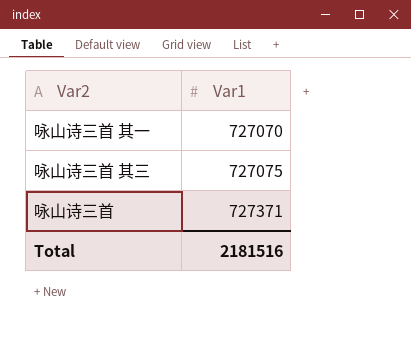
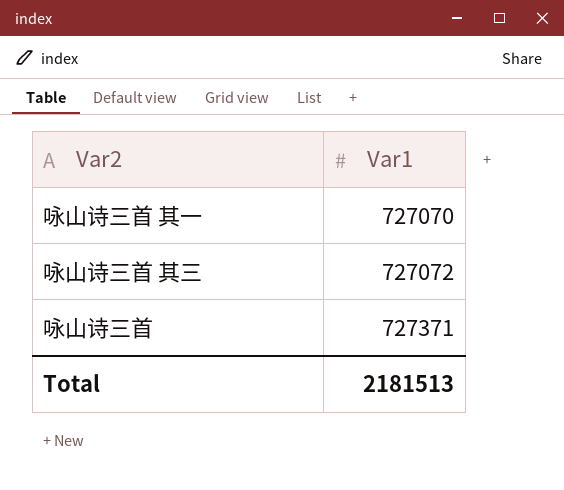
咏山诗三首 其三 | Var1: 727075 -> 727072
Total | Var1: 2181516 -> 2181513

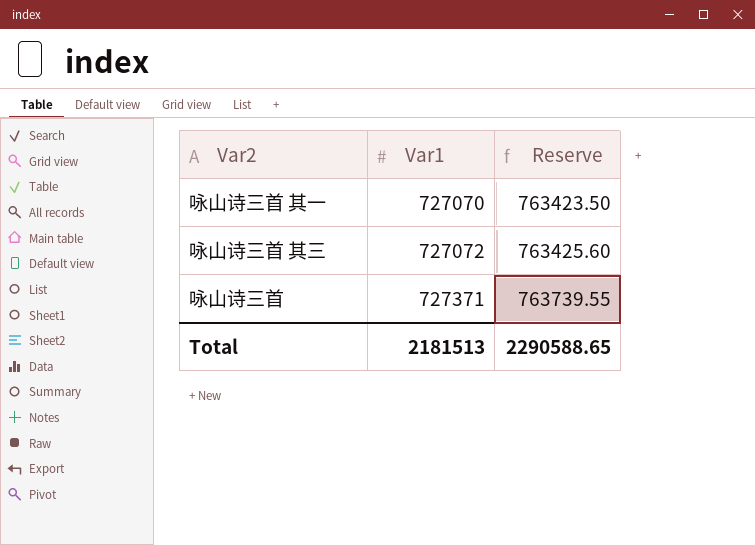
column Reserve | formula: none -> [Var1] * 1.05

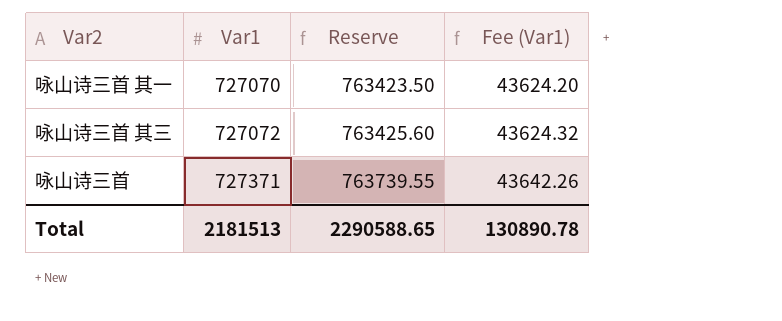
column Fee (Var1) | formula: none -> [Var1] * 0.06

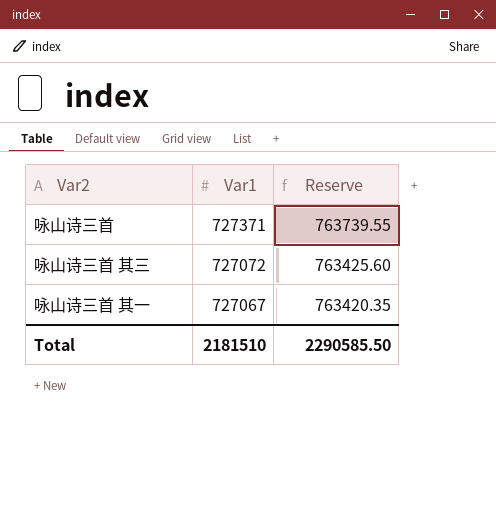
row order: Var1 ascending -> Var1 descending
column Fee (Var1) | formula: [Var1] * 0.06 -> none
咏山诗三首 其一 | Var1: 727070 -> 727067
咏山诗三首 其一 | Reserve: 763423.50 -> 763420.35
Total | Var1: 2181513 -> 2181510
Total | Reserve: 2290588.65 -> 2290585.50

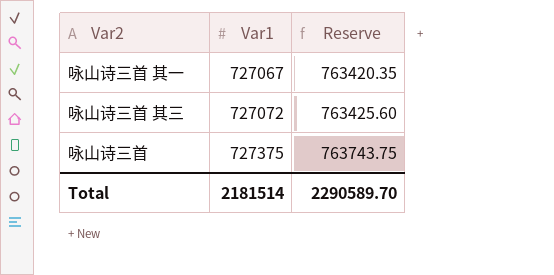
row order: Var1 descending -> Var1 ascending
咏山诗三首 | Var1: 727371 -> 727375
咏山诗三首 | Reserve: 763739.55 -> 763743.75
Total | Var1: 2181510 -> 2181514
Total | Reserve: 2290585.50 -> 2290589.70

